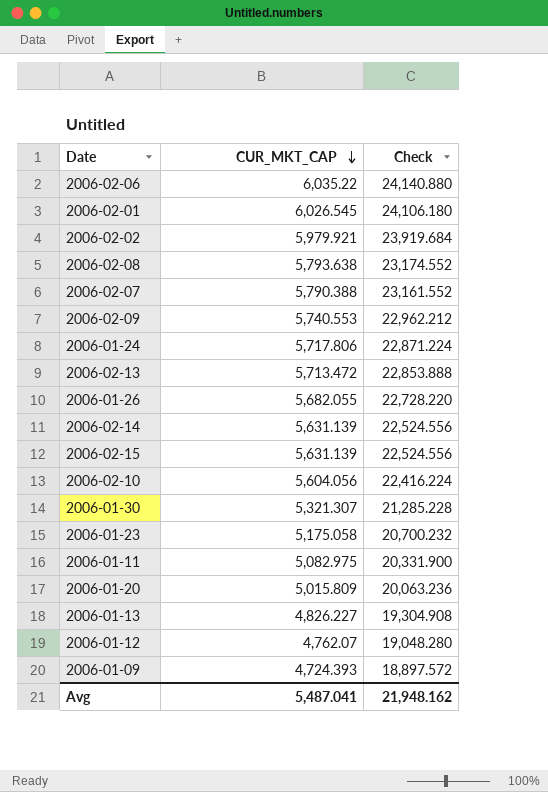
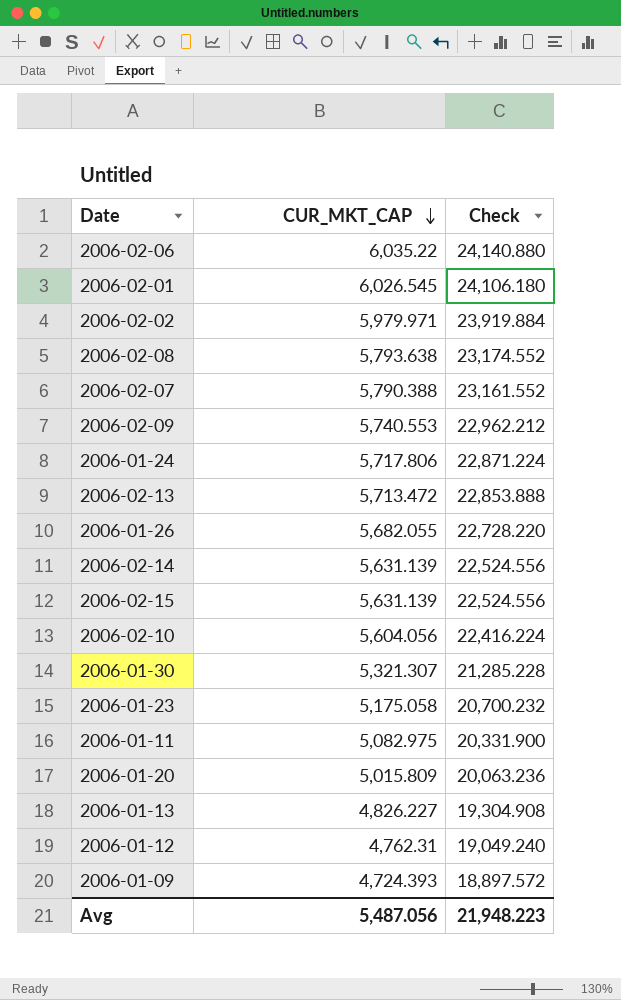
2006-02-02 | CUR_MKT_CAP: 5,979.921 -> 5,979.971
2006-02-02 | Check: 23,919.684 -> 23,919.884
2006-01-12 | CUR_MKT_CAP: 4,762.07 -> 4,762.31
2006-01-12 | Check: 19,048.280 -> 19,049.240
Avg | CUR_MKT_CAP: 5,487.041 -> 5,487.056
Avg | Check: 21,948.162 -> 21,948.223

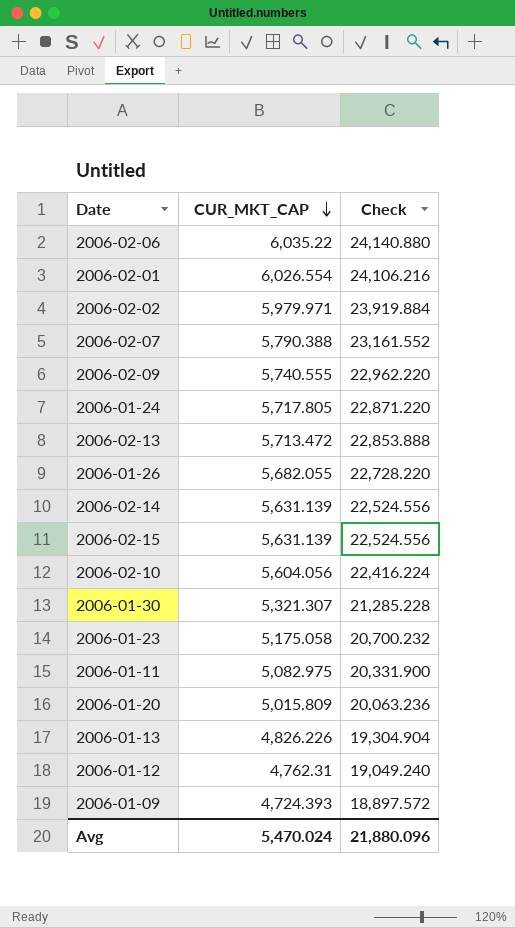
row 2006-02-08: 5,793.638 | 23,174.552 -> none
2006-02-01 | CUR_MKT_CAP: 6,026.545 -> 6,026.554
2006-02-01 | Check: 24,106.180 -> 24,106.216
2006-02-09 | CUR_MKT_CAP: 5,740.553 -> 5,740.555
2006-02-09 | Check: 22,962.212 -> 22,962.220
2006-01-24 | CUR_MKT_CAP: 5,717.806 -> 5,717.805
2006-01-24 | Check: 22,871.224 -> 22,871.220
2006-01-13 | CUR_MKT_CAP: 4,826.227 -> 4,826.226
2006-01-13 | Check: 19,304.908 -> 19,304.904
Avg | CUR_MKT_CAP: 5,487.056 -> 5,470.024
Avg | Check: 21,948.223 -> 21,880.096

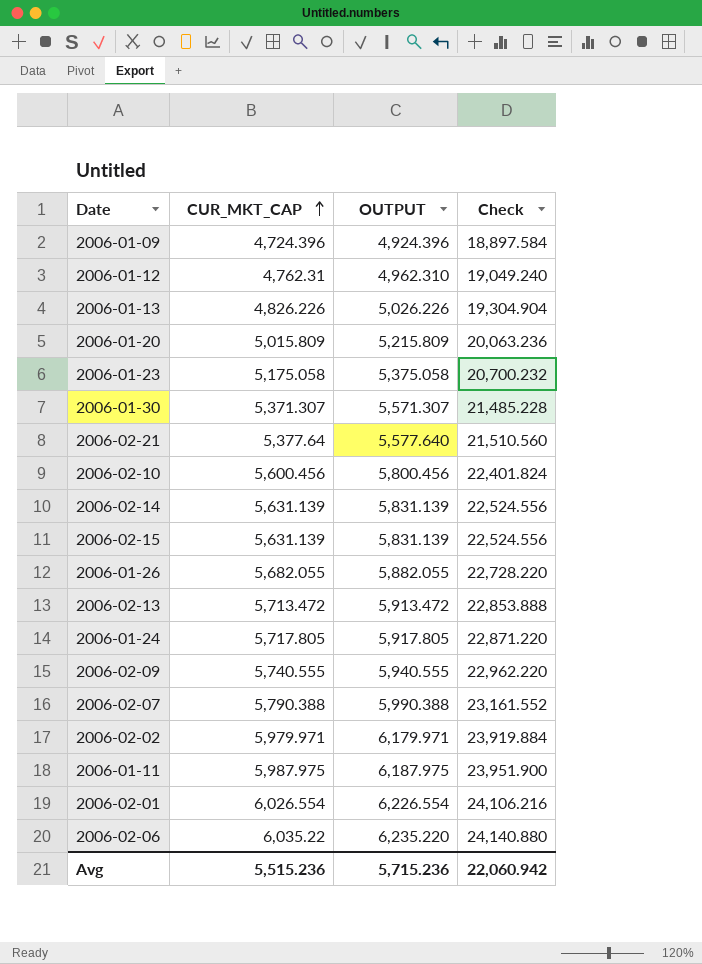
row order: CUR_MKT_CAP descending -> CUR_MKT_CAP ascending
column OUTPUT | formula: none -> [CUR_MKT_CAP] + 200
2006-01-09 | CUR_MKT_CAP: 4,724.393 -> 4,724.396
2006-01-09 | Check: 18,897.572 -> 18,897.584
2006-01-30 | CUR_MKT_CAP: 5,321.307 -> 5,371.307
2006-01-30 | Check: 21,285.228 -> 21,485.228
row 2006-02-21: none -> 5,377.64 | 5,577.640 | 21,510.560
2006-02-10 | CUR_MKT_CAP: 5,604.056 -> 5,600.456
2006-02-10 | Check: 22,416.224 -> 22,401.824
2006-01-11 | CUR_MKT_CAP: 5,082.975 -> 5,987.975
2006-01-11 | Check: 20,331.900 -> 23,951.900
Avg | CUR_MKT_CAP: 5,470.024 -> 5,515.236
Avg | Check: 21,880.096 -> 22,060.942

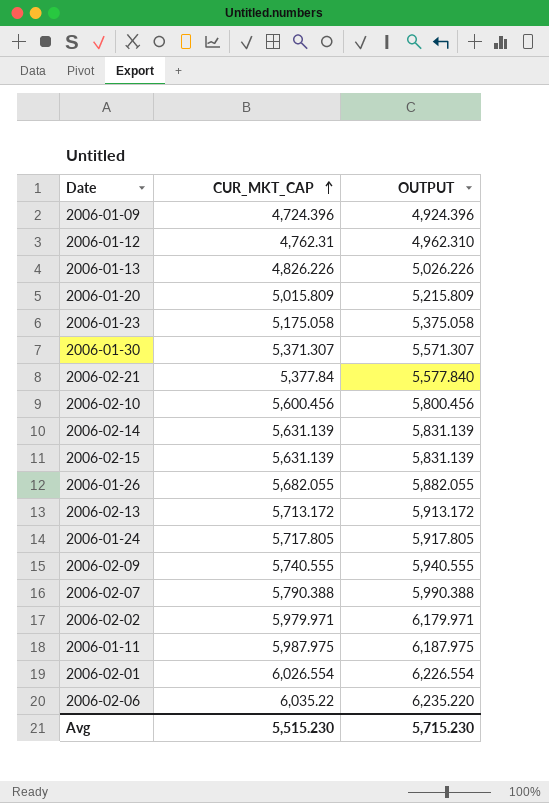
column Check | formula: [CUR_MKT_CAP] * 4 -> none
2006-02-21 | CUR_MKT_CAP: 5,377.64 -> 5,377.84
2006-02-21 | OUTPUT: 5,577.640 -> 5,577.840
2006-02-13 | CUR_MKT_CAP: 5,713.472 -> 5,713.172
2006-02-13 | OUTPUT: 5,913.472 -> 5,913.172
Avg | CUR_MKT_CAP: 5,515.236 -> 5,515.230
Avg | OUTPUT: 5,715.236 -> 5,715.230

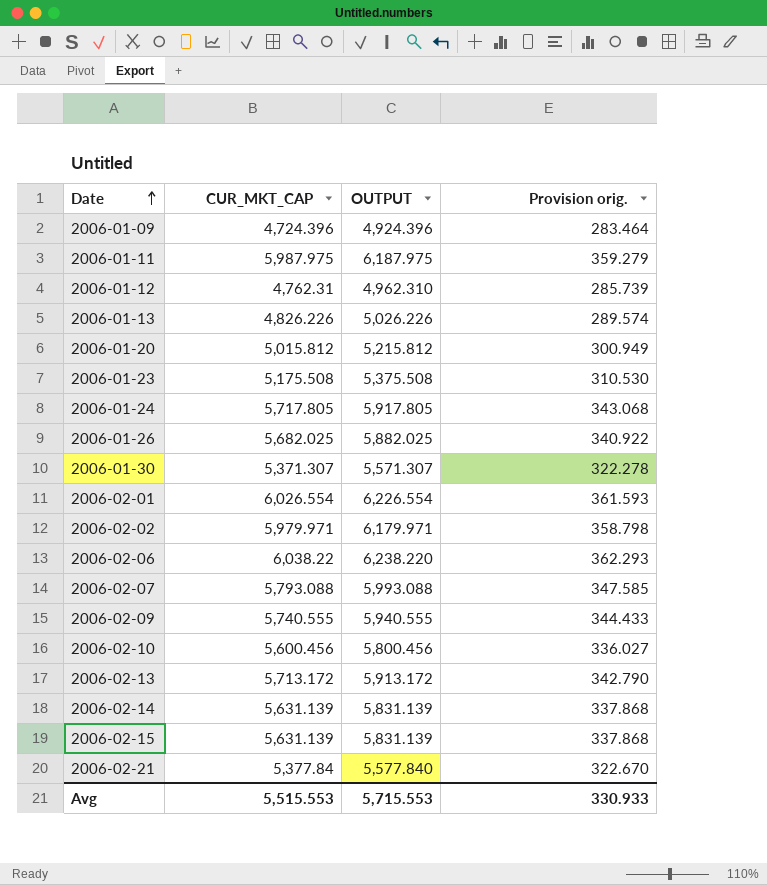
row order: CUR_MKT_CAP ascending -> Date ascending
column Provision orig. | formula: none -> [CUR_MKT_CAP] * 0.06
2006-01-20 | CUR_MKT_CAP: 5,015.809 -> 5,015.812
2006-01-20 | OUTPUT: 5,215.809 -> 5,215.812
2006-01-23 | CUR_MKT_CAP: 5,175.058 -> 5,175.508
2006-01-23 | OUTPUT: 5,375.058 -> 5,375.508
2006-01-26 | CUR_MKT_CAP: 5,682.055 -> 5,682.025
2006-01-26 | OUTPUT: 5,882.055 -> 5,882.025
2006-02-06 | CUR_MKT_CAP: 6,035.22 -> 6,038.22
2006-02-06 | OUTPUT: 6,235.220 -> 6,238.220
2006-02-07 | CUR_MKT_CAP: 5,790.388 -> 5,793.088
2006-02-07 | OUTPUT: 5,990.388 -> 5,993.088
Avg | CUR_MKT_CAP: 5,515.230 -> 5,515.553
Avg | OUTPUT: 5,715.230 -> 5,715.553

